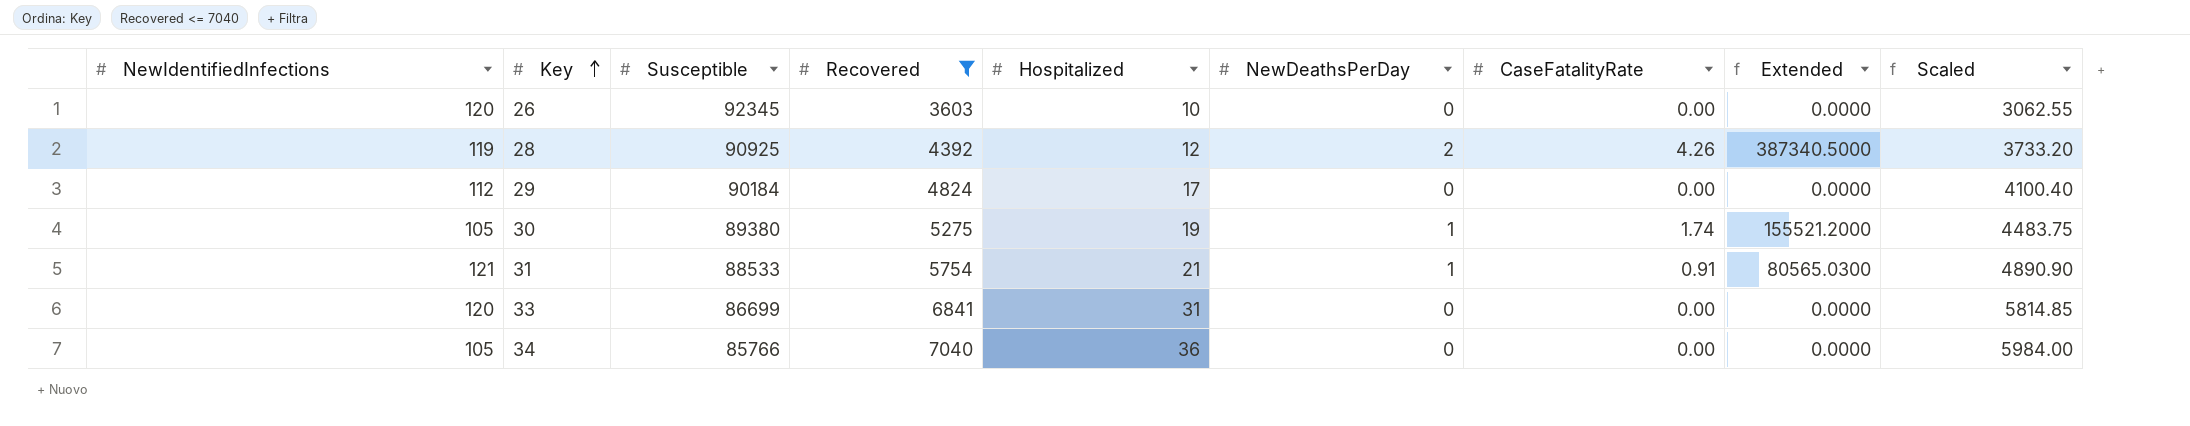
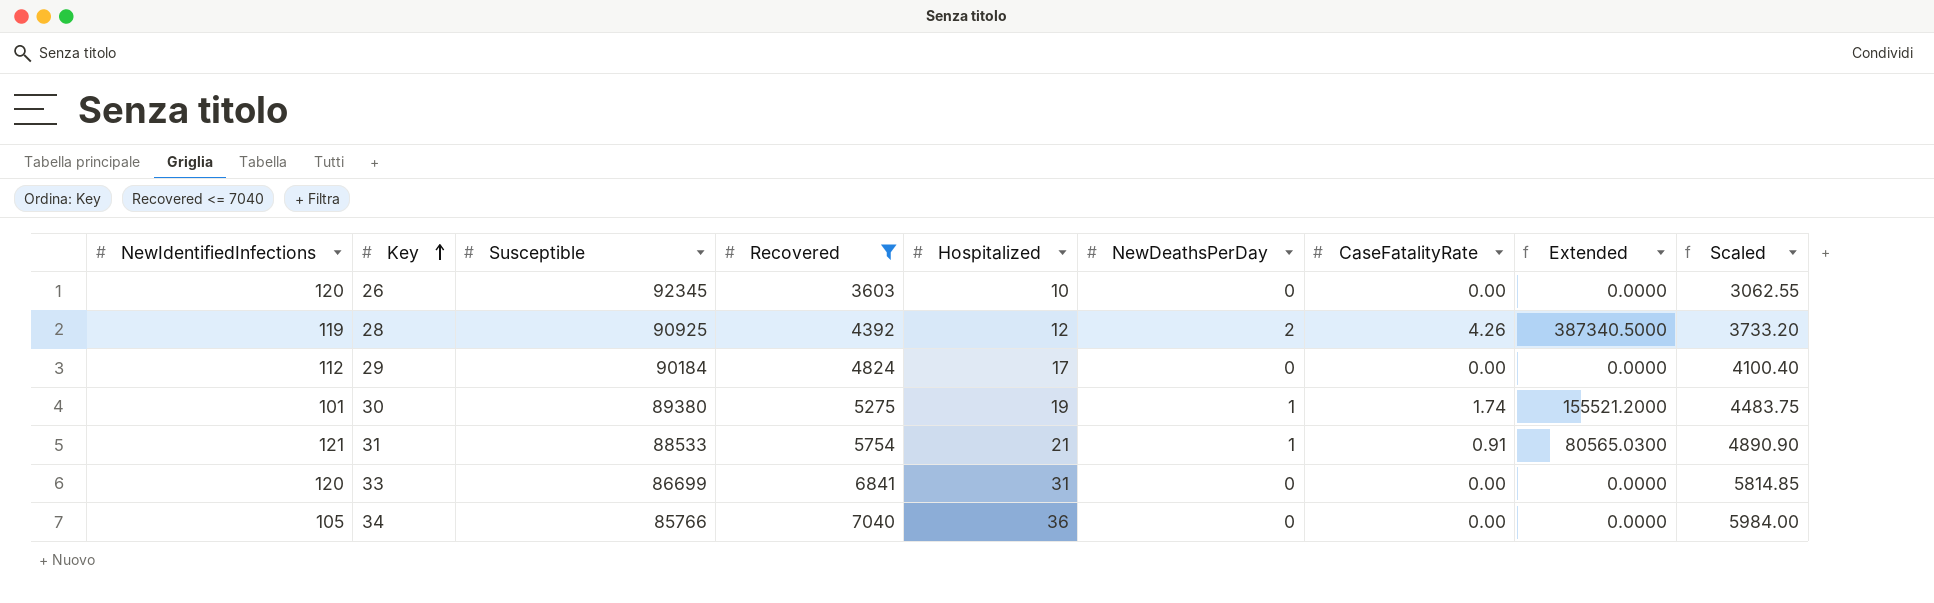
30 | NewIdentifiedInfections: 105 -> 101

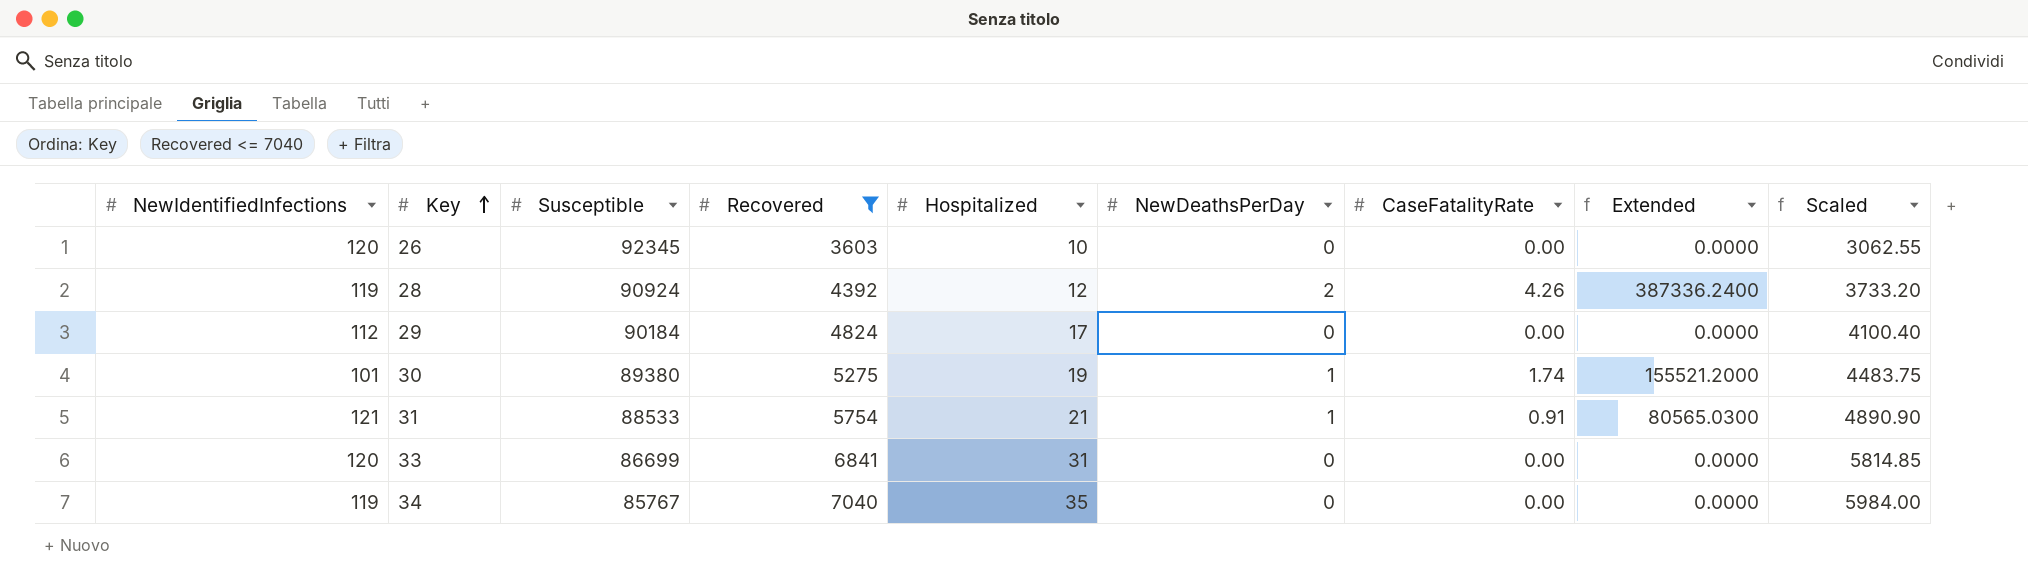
28 | Susceptible: 90925 -> 90924
28 | Extended: 387340.5000 -> 387336.2400
34 | NewIdentifiedInfections: 105 -> 119
34 | Susceptible: 85766 -> 85767
34 | Hospitalized: 36 -> 35

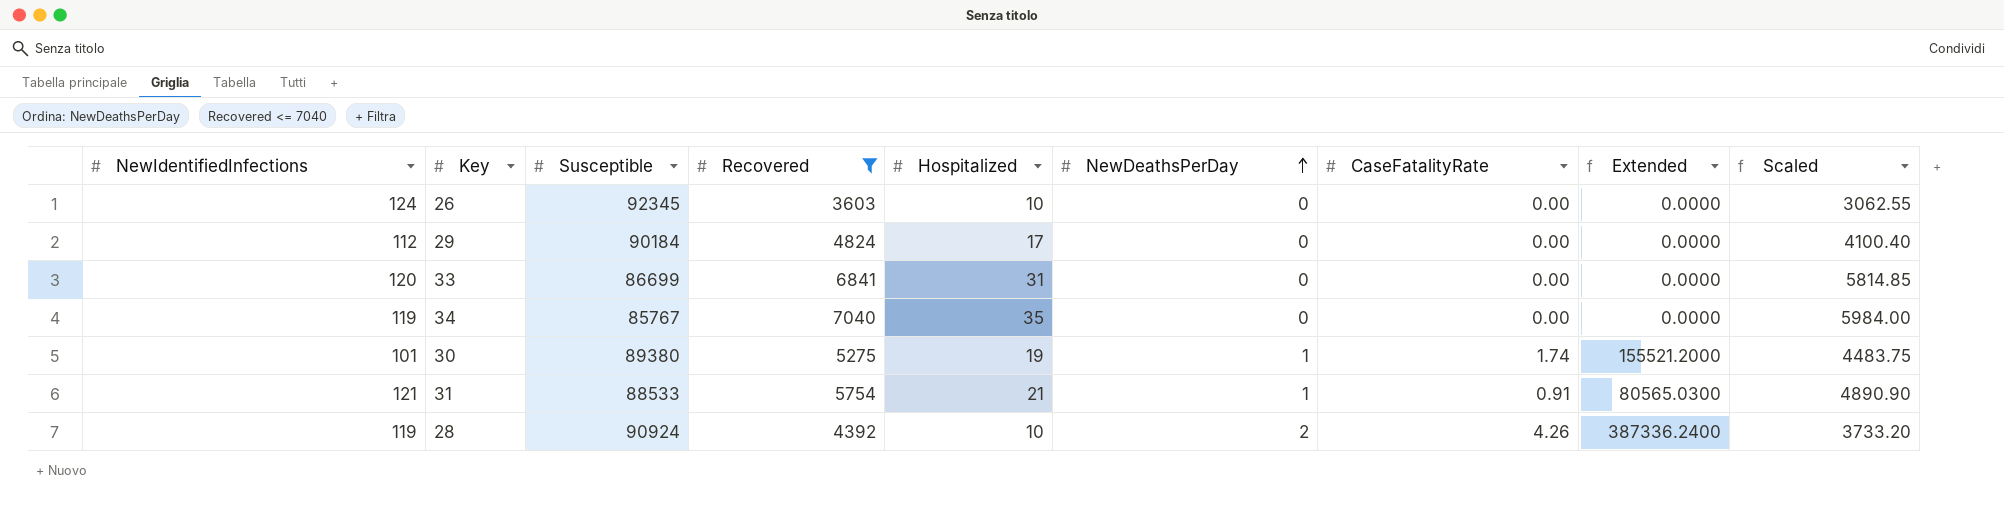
row order: Key ascending -> NewDeathsPerDay ascending
26 | NewIdentifiedInfections: 120 -> 124
28 | Hospitalized: 12 -> 10

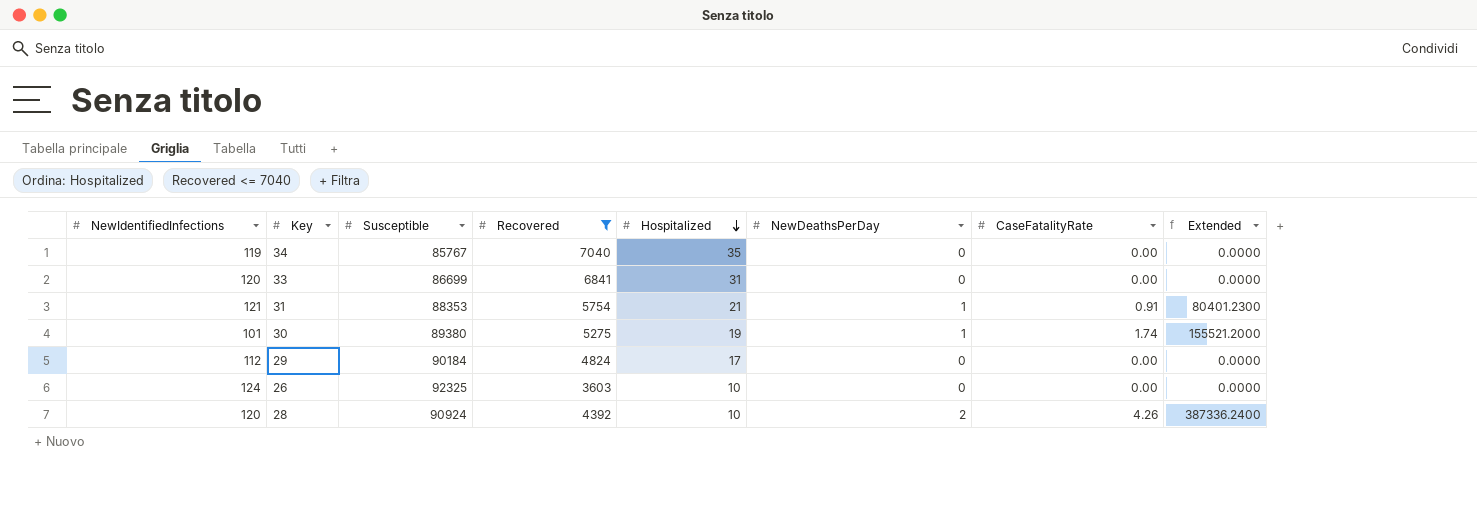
row order: NewDeathsPerDay ascending -> Hospitalized descending
column Scaled | formula: [Recovered] * 0.85 -> none
31 | Susceptible: 88533 -> 88353
31 | Extended: 80565.0300 -> 80401.2300
26 | Susceptible: 92345 -> 92325
28 | NewIdentifiedInfections: 119 -> 120

